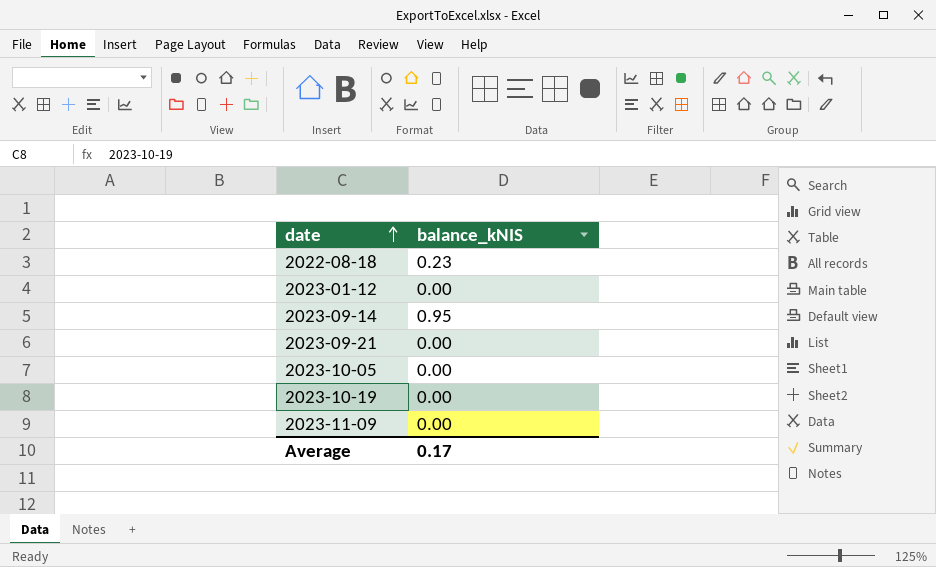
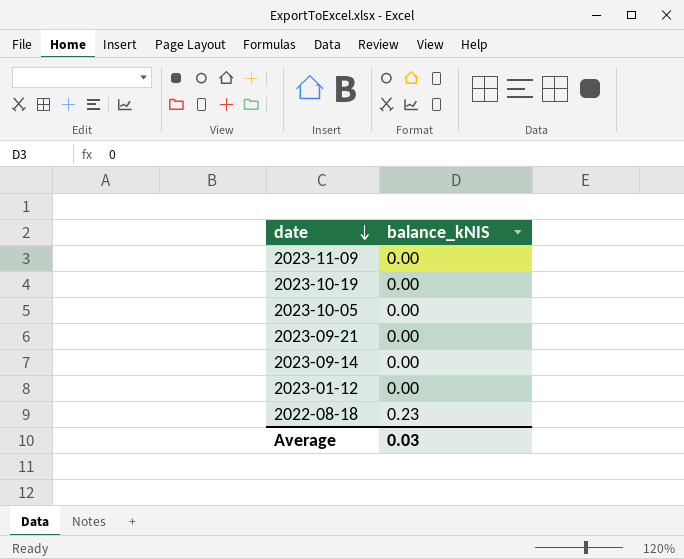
row order: date ascending -> date descending
2023-09-14 | balance_kNIS: 0.95 -> 0.00
Average | balance_kNIS: 0.17 -> 0.03

